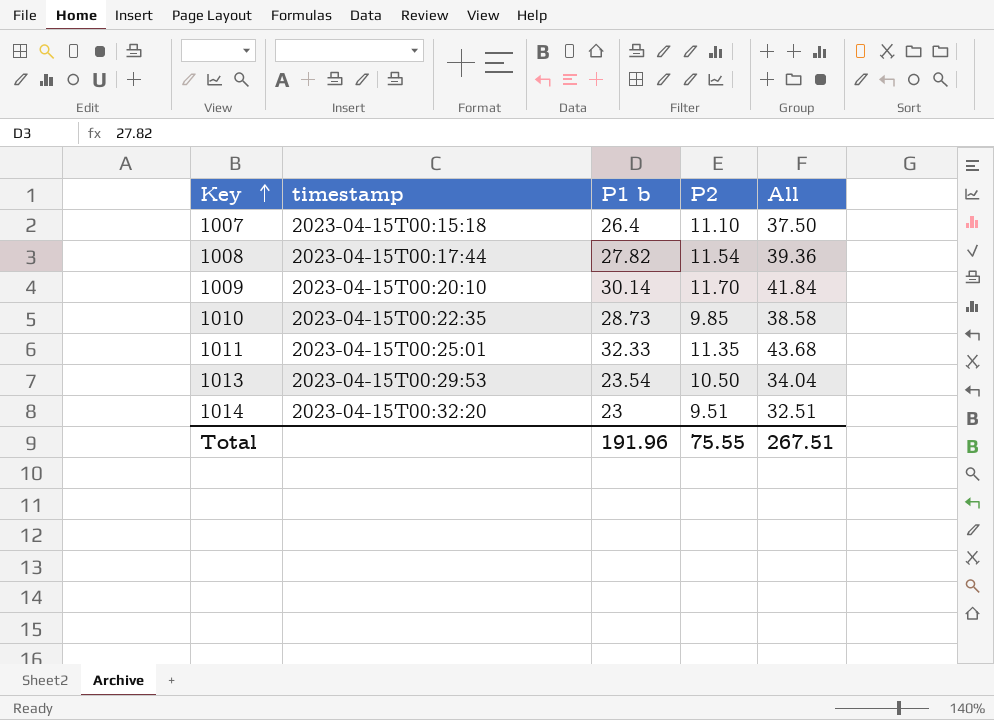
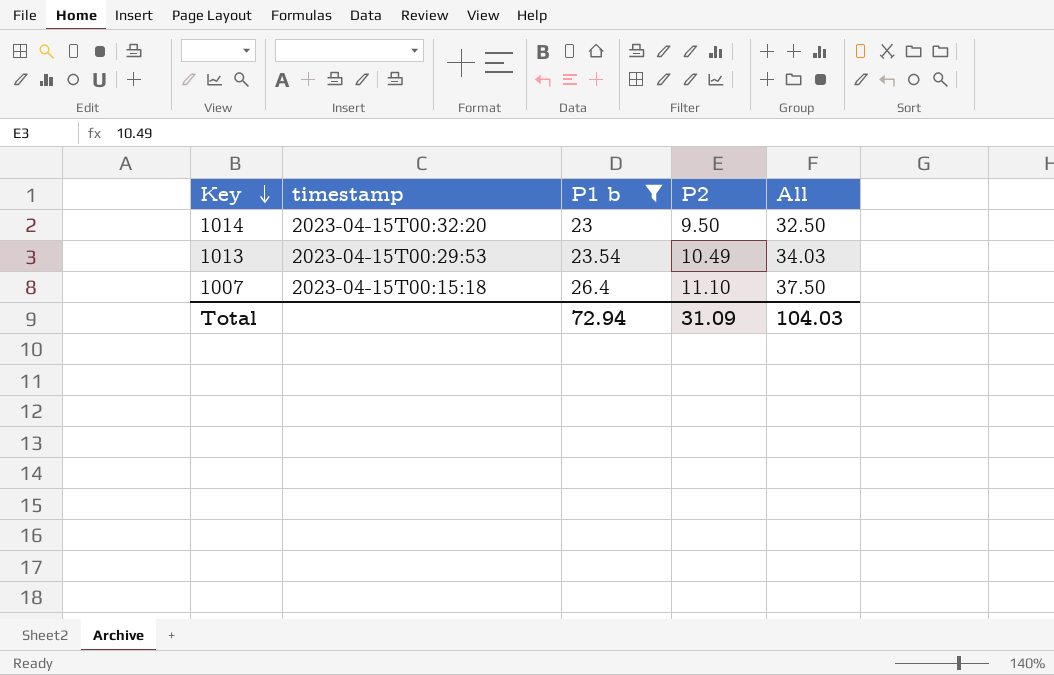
filter: none -> P1 b <= 26.4
row order: Key ascending -> Key descending
1014 | P2: 9.51 -> 9.50
1014 | All: 32.51 -> 32.50
1013 | P2: 10.50 -> 10.49
1013 | All: 34.04 -> 34.03
Total | P1 b: 191.96 -> 72.94
Total | P2: 75.55 -> 31.09
Total | All: 267.51 -> 104.03

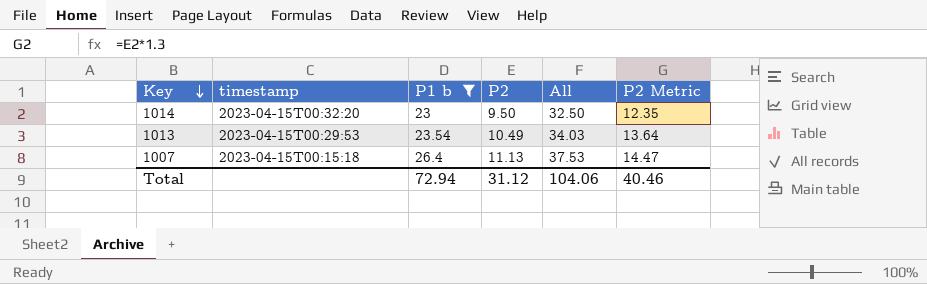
column P2 Metric | formula: none -> [P2] * 1.3
1007 | P2: 11.10 -> 11.13
1007 | All: 37.50 -> 37.53
Total | P2: 31.09 -> 31.12
Total | All: 104.03 -> 104.06

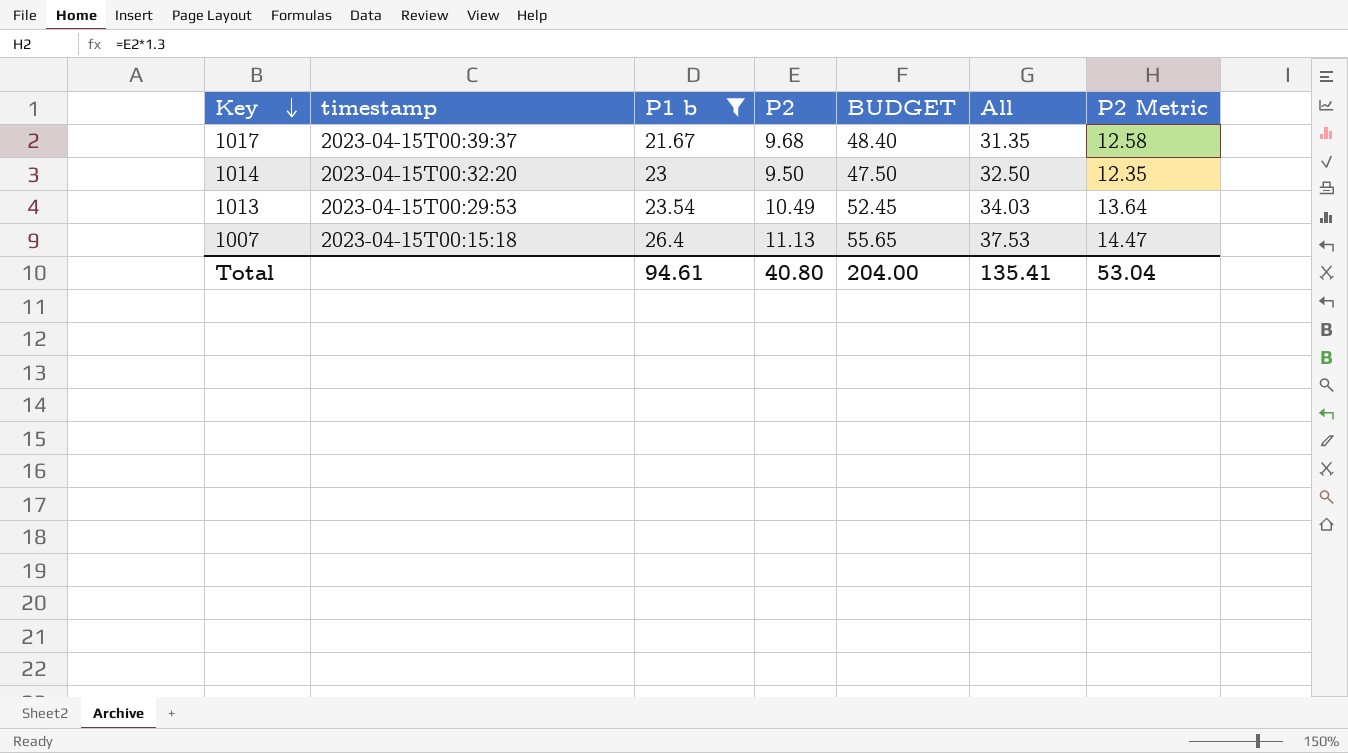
column BUDGET | formula: none -> [P2] * 5
row 1017: none -> 2023-04-15T00:39:37 | 21.67 | 9.68 | 48.40 | 31.35 | 12.58
Total | P1 b: 72.94 -> 94.61
Total | P2: 31.12 -> 40.80
Total | All: 104.06 -> 135.41
Total | P2 Metric: 40.46 -> 53.04

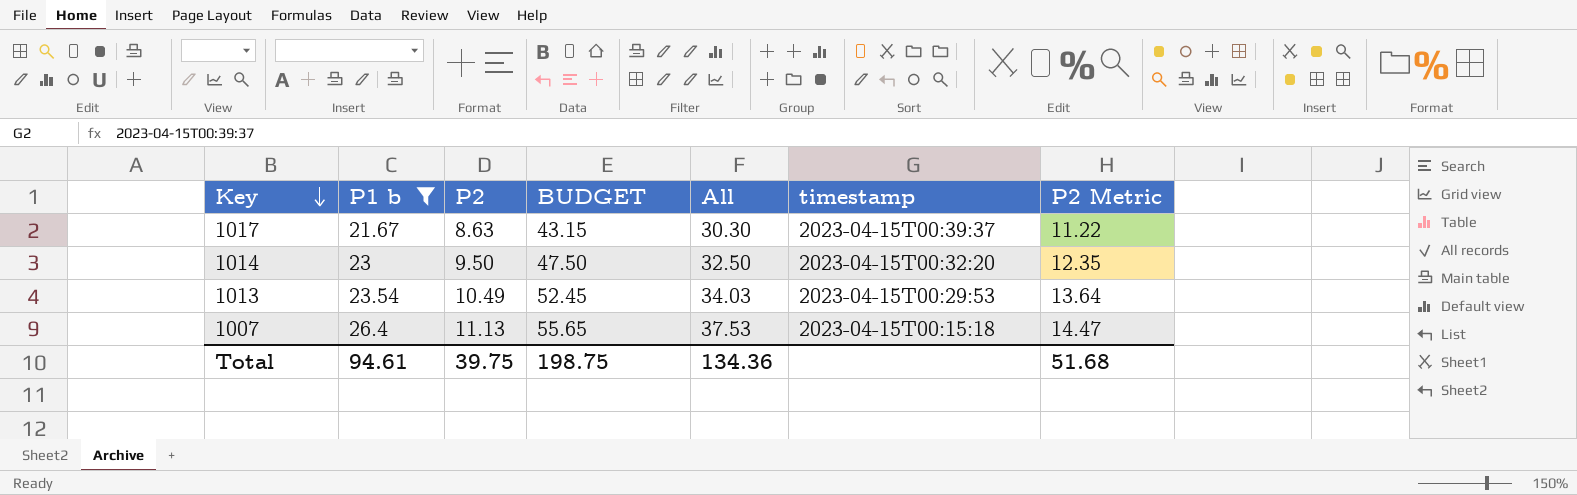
column timestamp | position: 2 -> 6
1017 | P2: 9.68 -> 8.63
1017 | BUDGET: 48.40 -> 43.15
1017 | All: 31.35 -> 30.30
1017 | P2 Metric: 12.58 -> 11.22
Total | P2: 40.80 -> 39.75
Total | BUDGET: 204.00 -> 198.75
Total | All: 135.41 -> 134.36
Total | P2 Metric: 53.04 -> 51.68

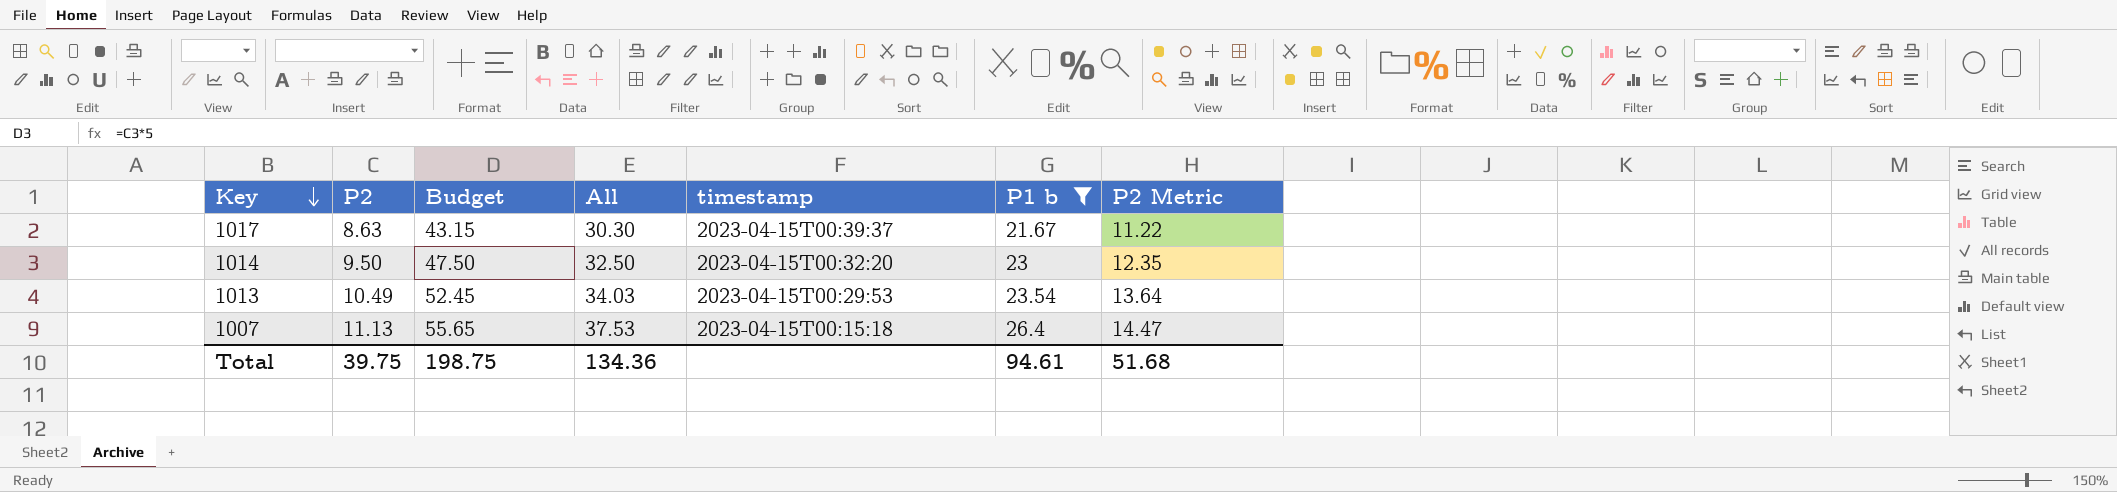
column name: BUDGET -> Budget
column P1 b | position: 2 -> 6

